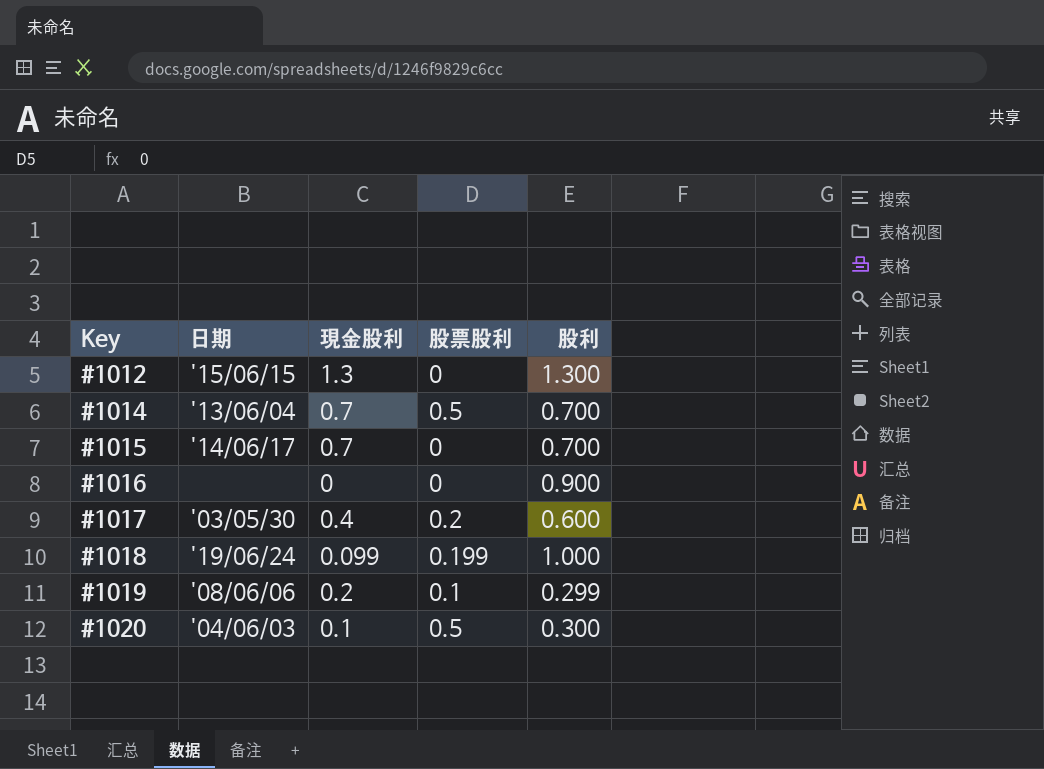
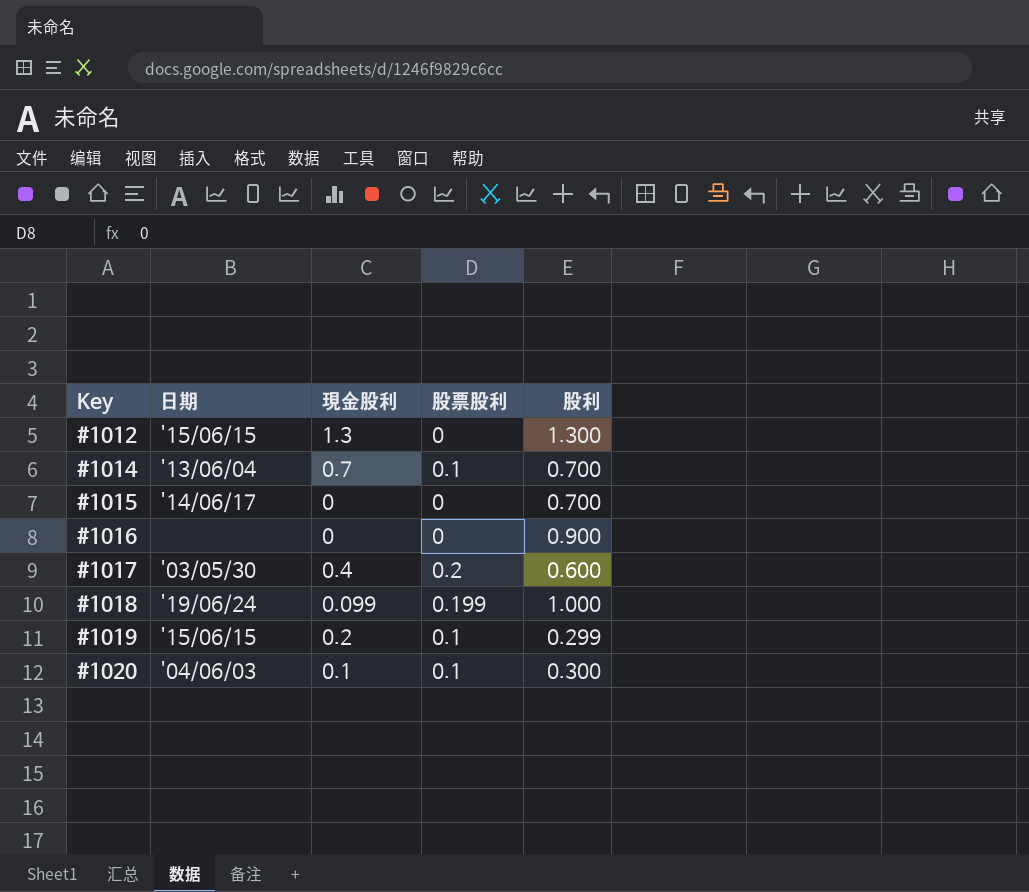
#1014 | 股票股利: 0.5 -> 0.1
#1015 | 現金股利: 0.7 -> 0
#1019 | 日期: '08/06/06 -> '15/06/15
#1020 | 股票股利: 0.5 -> 0.1

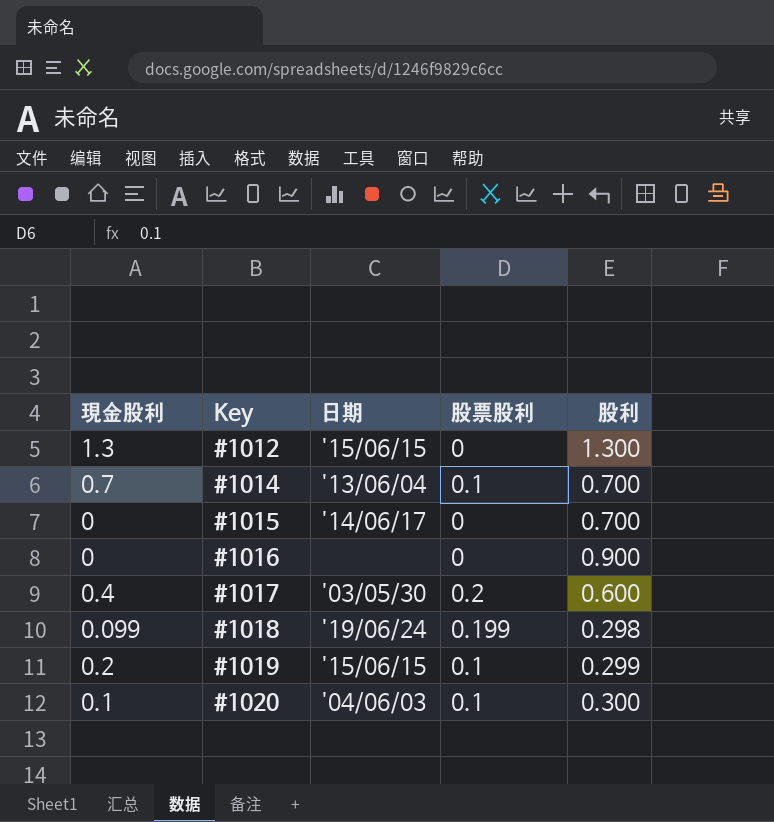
column 現金股利 | position: 3 -> 1
#1018 | 股利: 1.000 -> 0.298

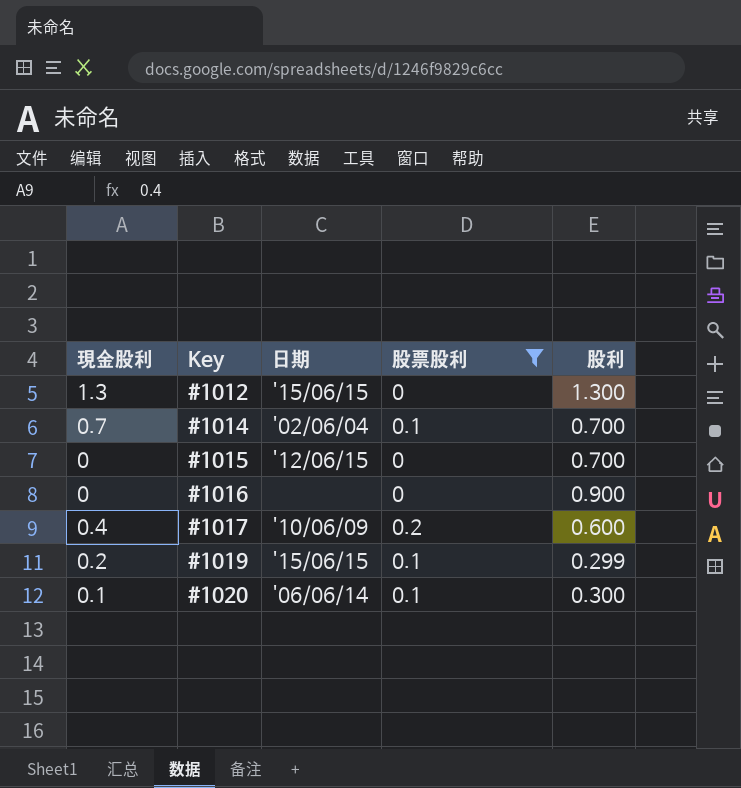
filter: none -> 股票股利 != 0.199
#1014 | 日期: '13/06/04 -> '02/06/04
#1015 | 日期: '14/06/17 -> '12/06/15
#1017 | 日期: '03/05/30 -> '10/06/09
#1020 | 日期: '04/06/03 -> '06/06/14

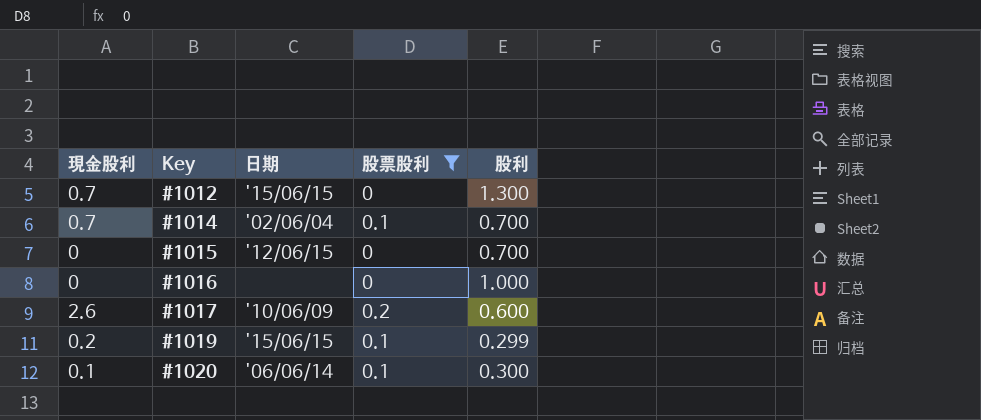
#1012 | 現金股利: 1.3 -> 0.7
#1016 | 股利: 0.900 -> 1.000
#1017 | 現金股利: 0.4 -> 2.6

